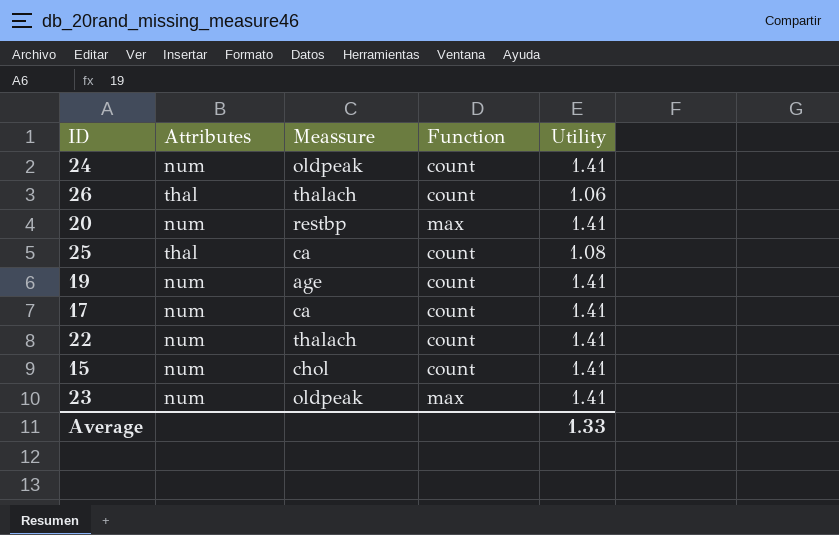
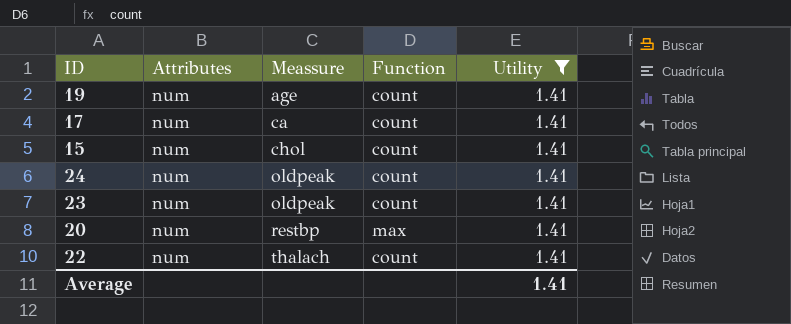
filter: none -> Utility = 1.41
row order: none -> Meassure ascending
23 | Function: max -> count
Average | Utility: 1.33 -> 1.41

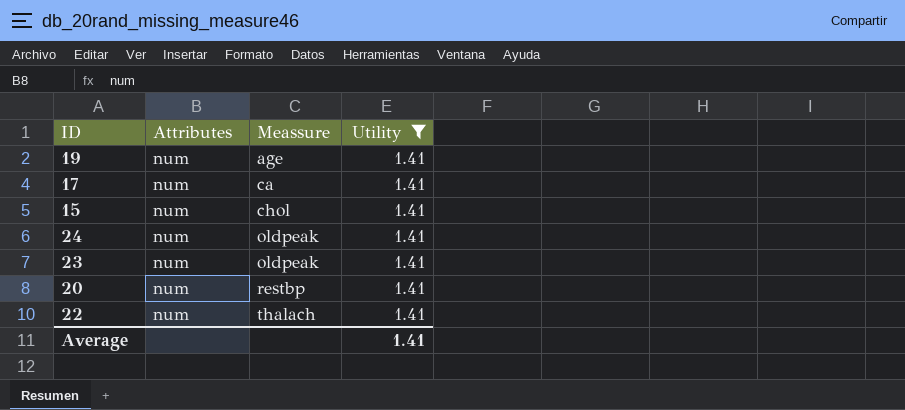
column Function | position: 4 -> none

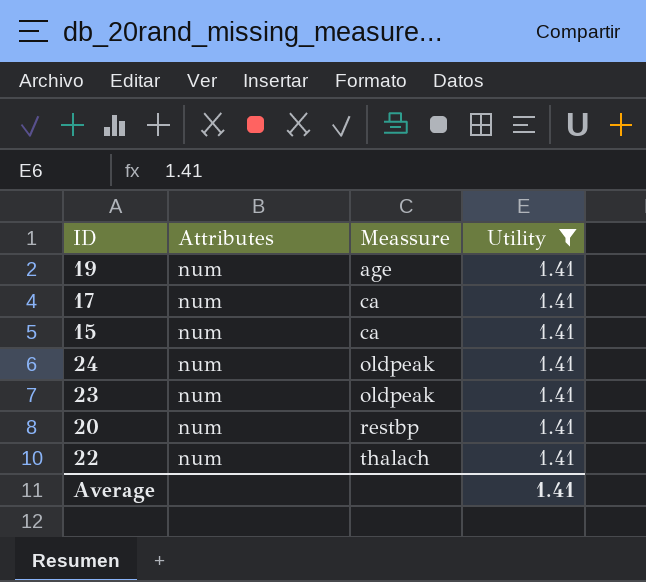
15 | Meassure: chol -> ca

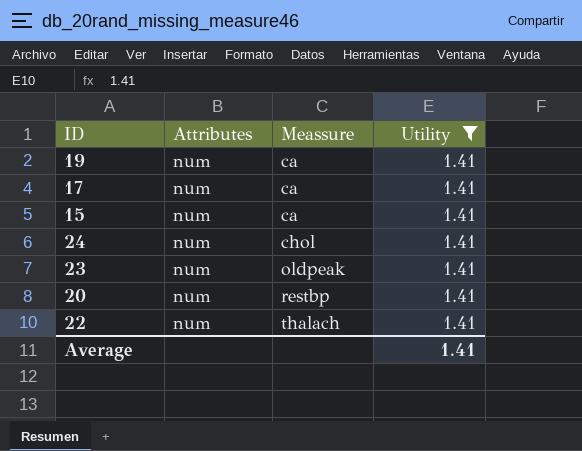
19 | Meassure: age -> ca
24 | Meassure: oldpeak -> chol

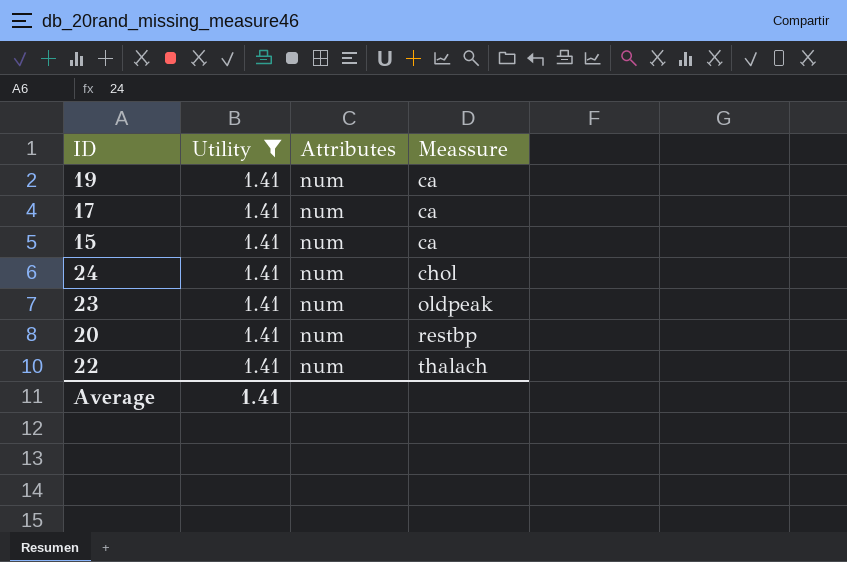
column Utility | position: 4 -> 2

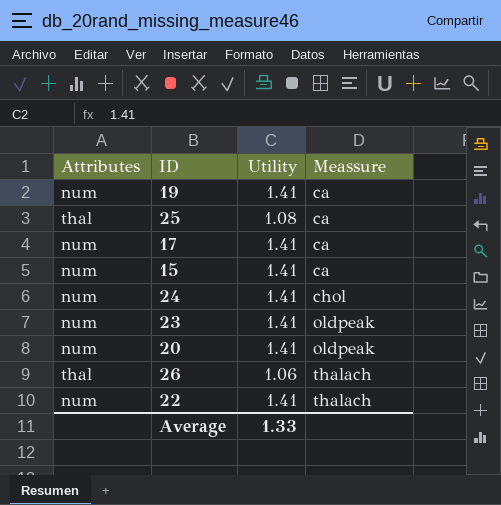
filter: Utility = 1.41 -> none
column Attributes | position: 3 -> 1
20 | Meassure: restbp -> oldpeak
Average | Utility: 1.41 -> 1.33

